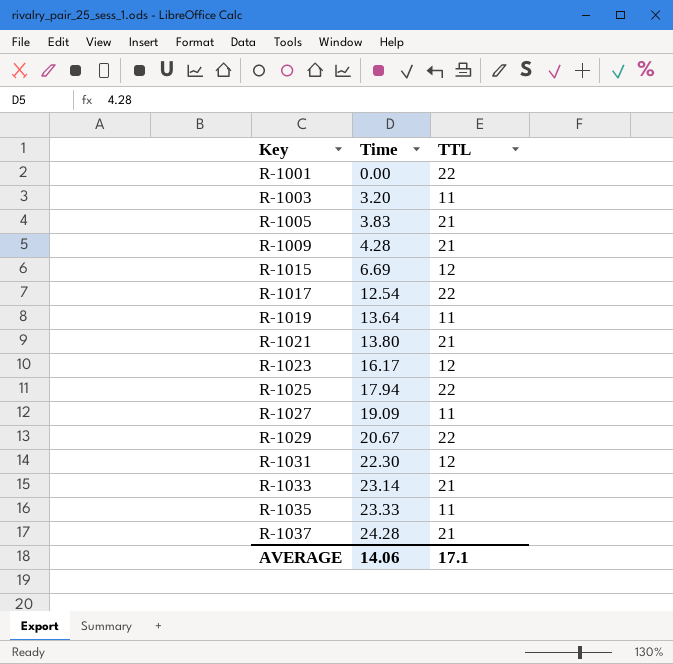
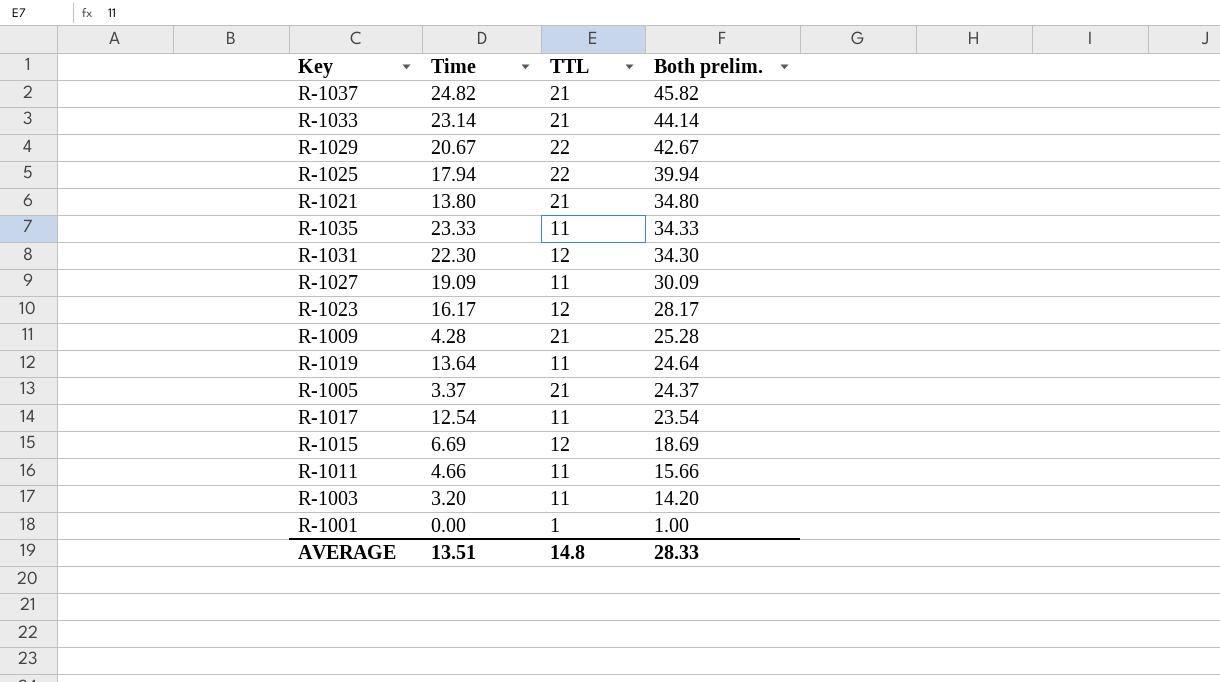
row order: Key ascending -> Both prelim. descending
column Both prelim. | formula: none -> [Time] + [TTL]
R-1037 | Time: 24.28 -> 24.82
R-1005 | Time: 3.83 -> 3.37
R-1017 | TTL: 22 -> 11
row R-1011: none -> 4.66 | 11 | 15.66
R-1001 | TTL: 22 -> 1
AVERAGE | Time: 14.06 -> 13.51
AVERAGE | TTL: 17.1 -> 14.8

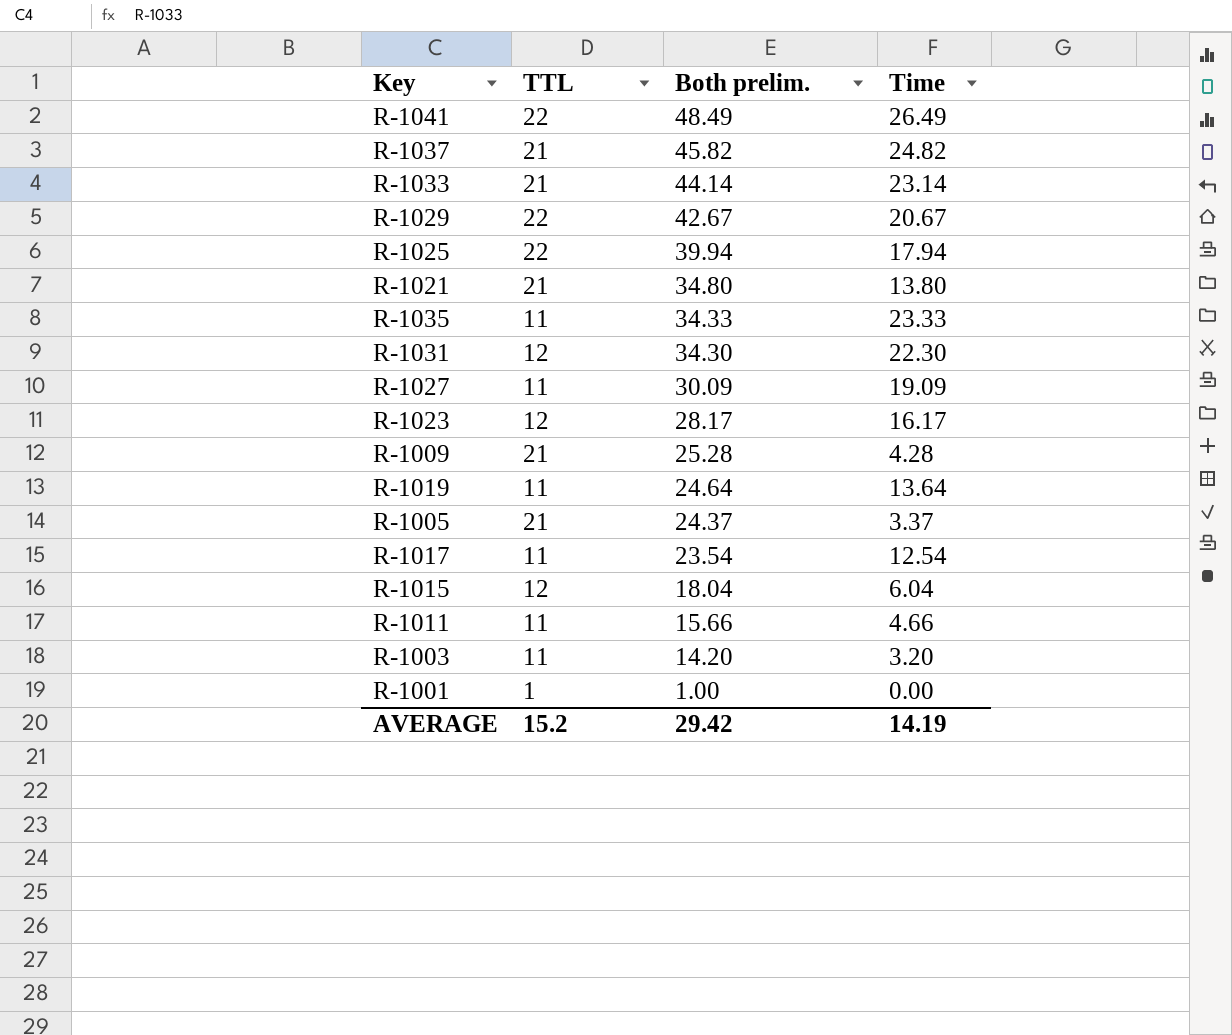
column Time | position: 2 -> 4
row R-1041: none -> 22 | 48.49 | 26.49
R-1015 | Both prelim.: 18.69 -> 18.04
R-1015 | Time: 6.69 -> 6.04
AVERAGE | TTL: 14.8 -> 15.2
AVERAGE | Both prelim.: 28.33 -> 29.42
AVERAGE | Time: 13.51 -> 14.19

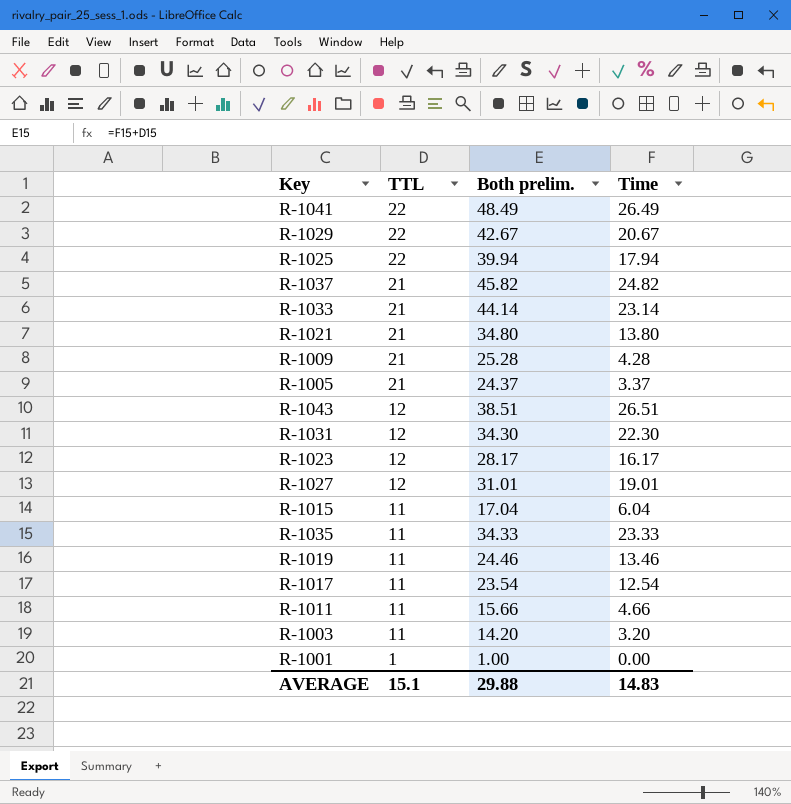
row order: Both prelim. descending -> TTL descending
row R-1043: none -> 12 | 38.51 | 26.51
R-1027 | TTL: 11 -> 12
R-1027 | Both prelim.: 30.09 -> 31.01
R-1027 | Time: 19.09 -> 19.01
R-1015 | TTL: 12 -> 11
R-1015 | Both prelim.: 18.04 -> 17.04
R-1019 | Both prelim.: 24.64 -> 24.46
R-1019 | Time: 13.64 -> 13.46
AVERAGE | TTL: 15.2 -> 15.1
AVERAGE | Both prelim.: 29.42 -> 29.88
AVERAGE | Time: 14.19 -> 14.83

